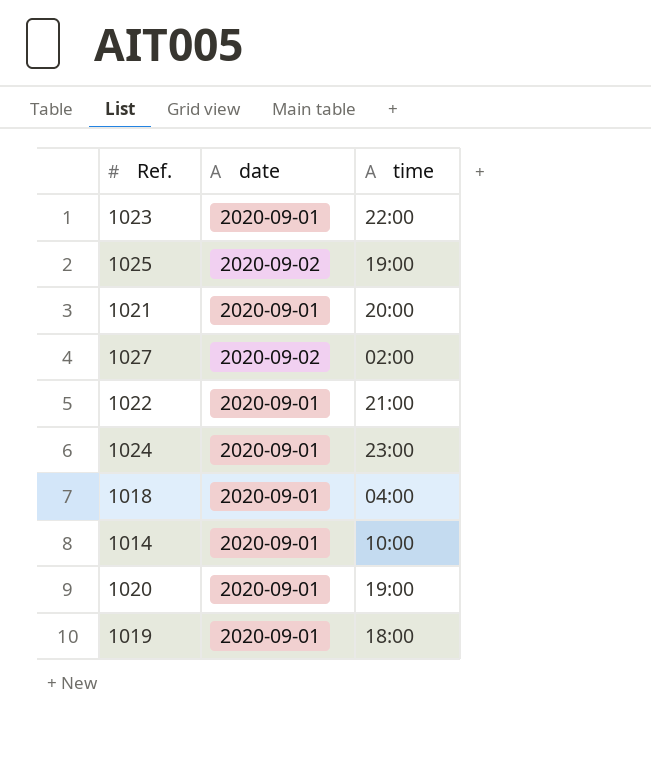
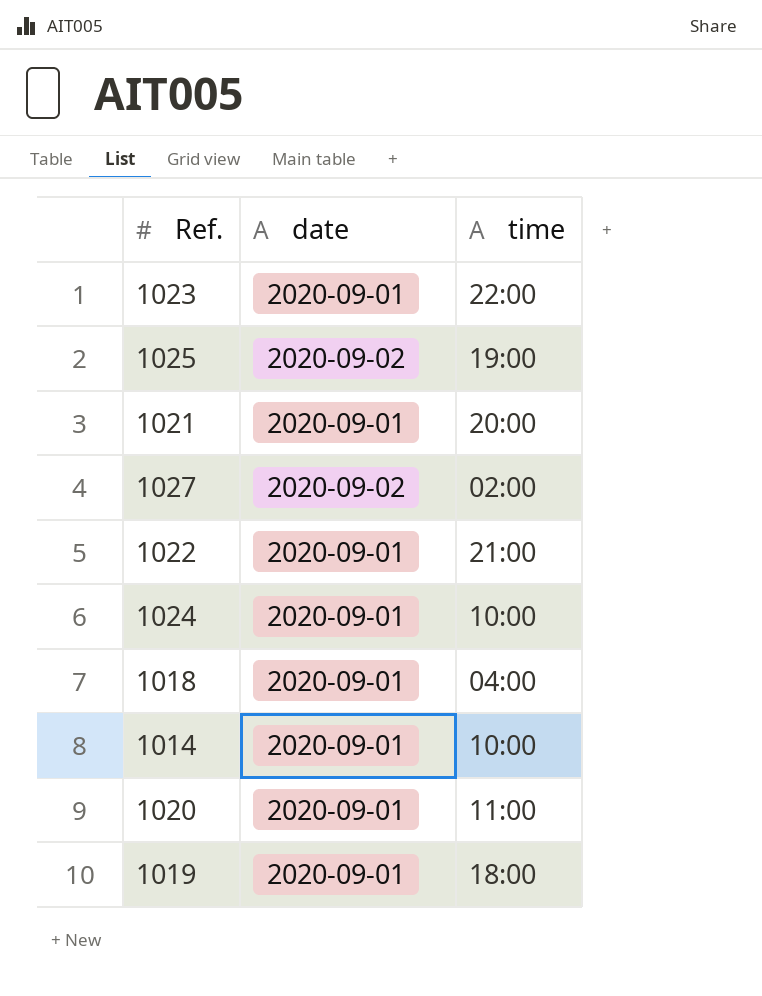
1024 | time: 23:00 -> 10:00
1020 | time: 19:00 -> 11:00

